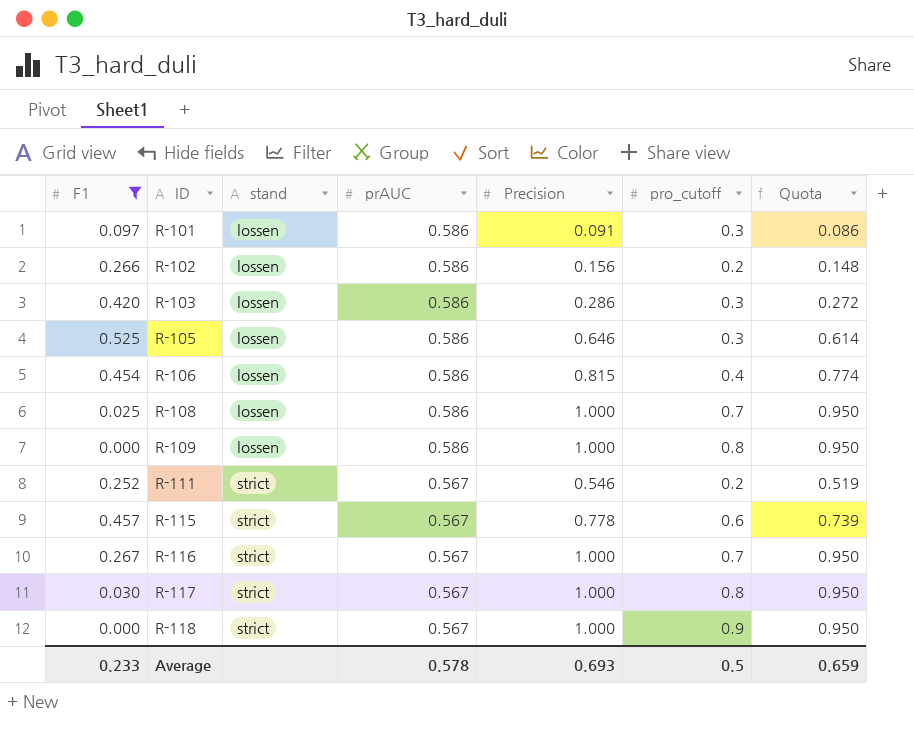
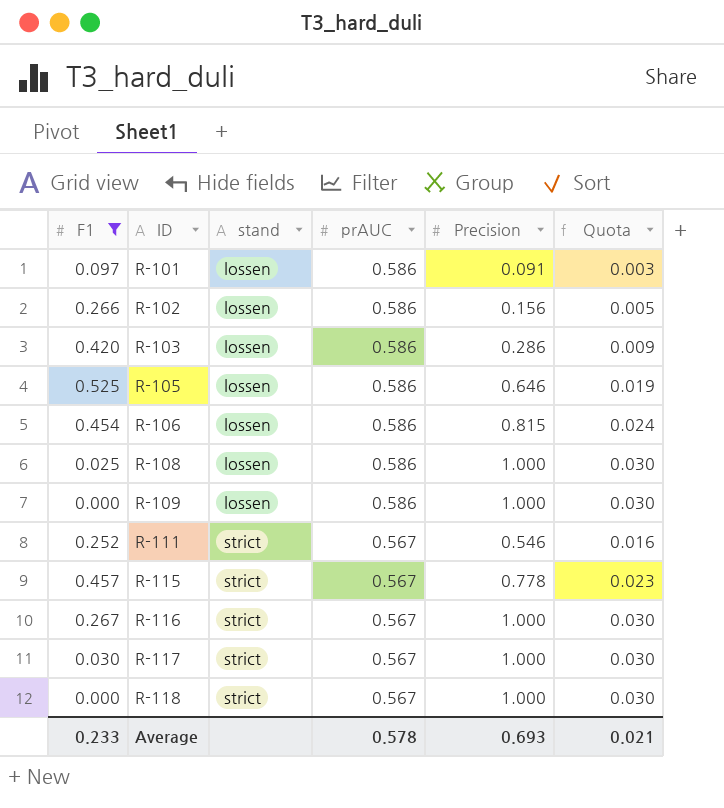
column pro_cutoff | position: 6 -> none
column Quota | formula: [Precision] * 0.95 -> [Precision] * 0.03
Average | Quota: 0.659 -> 0.021

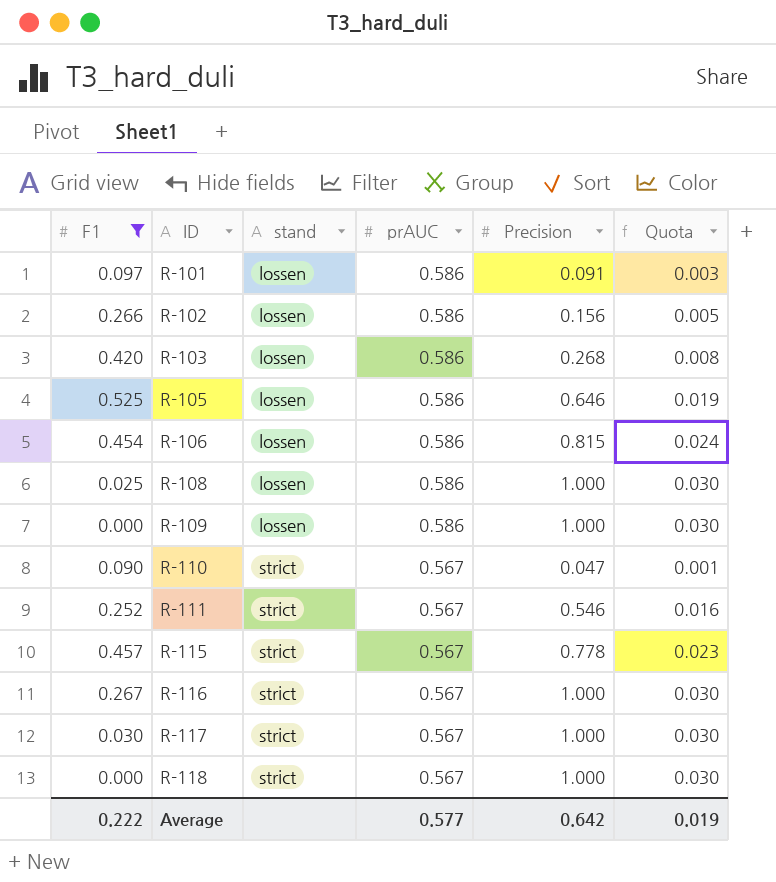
R-103 | Precision: 0.286 -> 0.268
R-103 | Quota: 0.009 -> 0.008
row R-110: none -> 0.090 | strict | 0.567 | 0.047 | 0.001
Average | F1: 0.233 -> 0.222
Average | prAUC: 0.578 -> 0.577
Average | Precision: 0.693 -> 0.642
Average | Quota: 0.021 -> 0.019

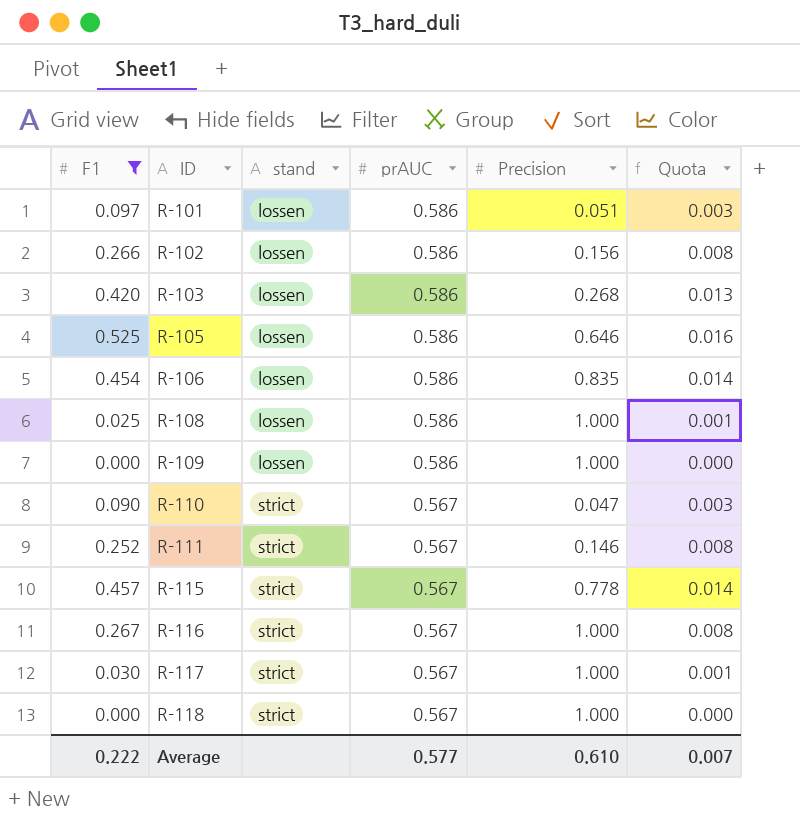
column Quota | formula: [Precision] * 0.03 -> [F1] * 0.03
R-101 | Precision: 0.091 -> 0.051
R-106 | Precision: 0.815 -> 0.835
R-111 | Precision: 0.546 -> 0.146
Average | Precision: 0.642 -> 0.610
Average | Quota: 0.019 -> 0.007

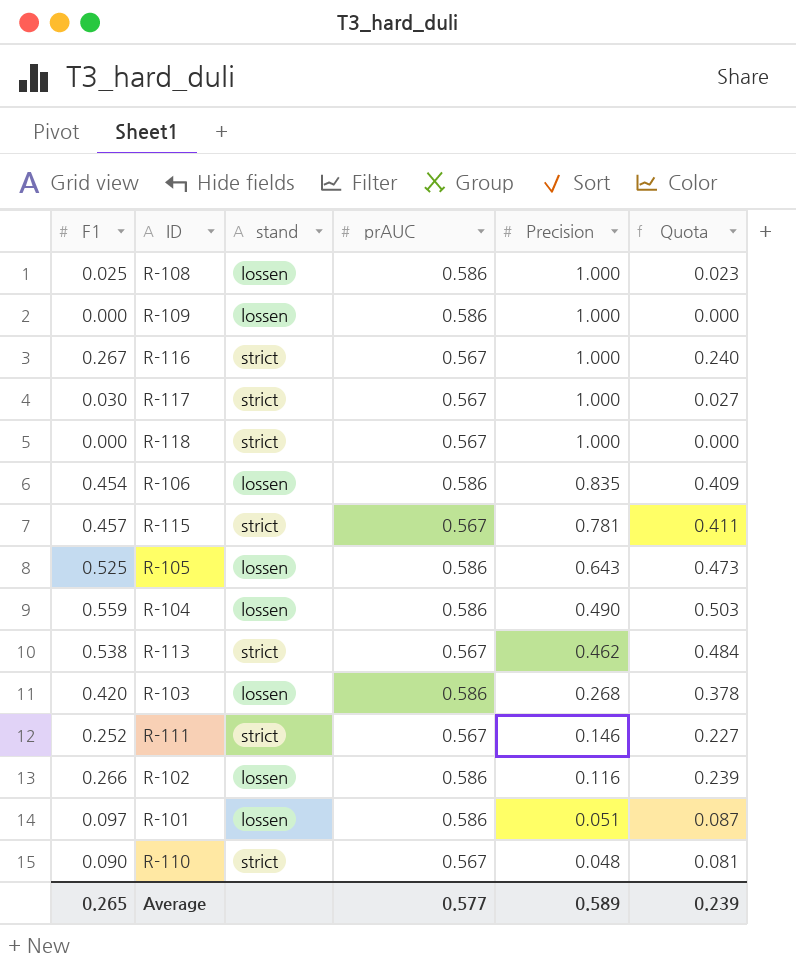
filter: F1 <= 0.525 -> none
row order: ID ascending -> Precision descending
column Quota | formula: [F1] * 0.03 -> [F1] * 0.9
R-115 | Precision: 0.778 -> 0.781
R-105 | Precision: 0.646 -> 0.643
R-102 | Precision: 0.156 -> 0.116
R-110 | Precision: 0.047 -> 0.048
Average | F1: 0.222 -> 0.265
Average | Precision: 0.610 -> 0.589
Average | Quota: 0.007 -> 0.239

